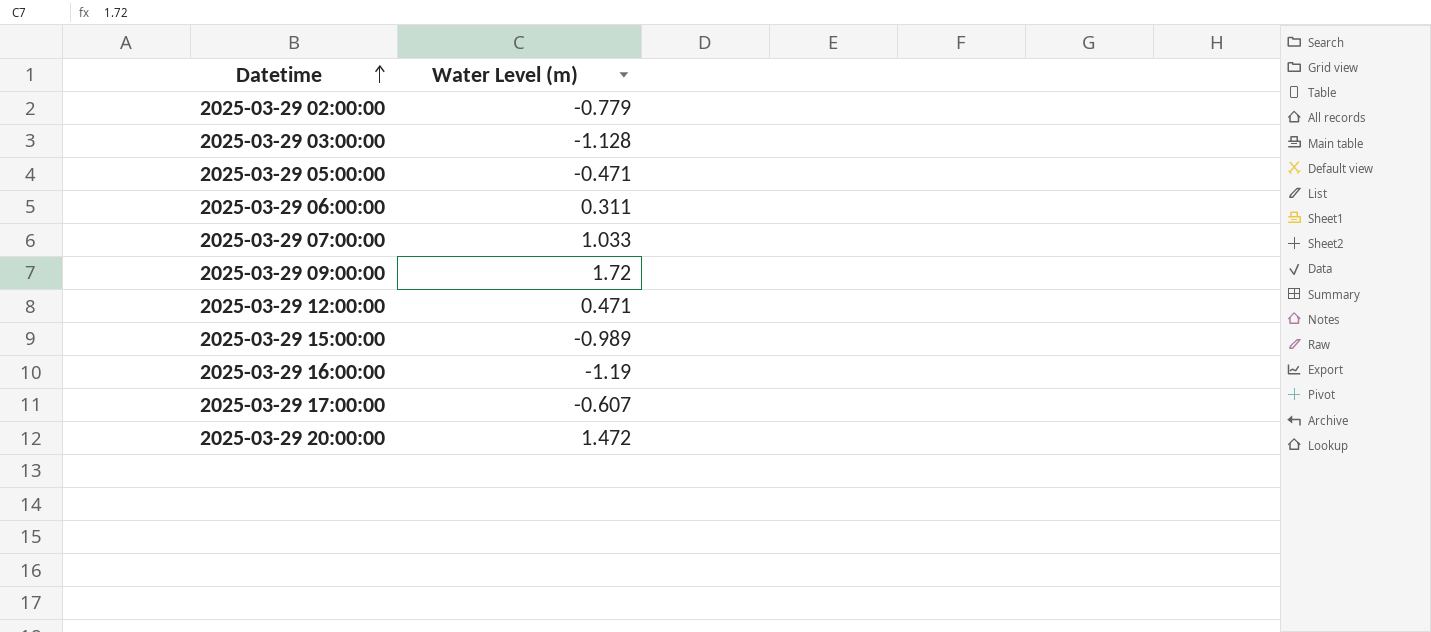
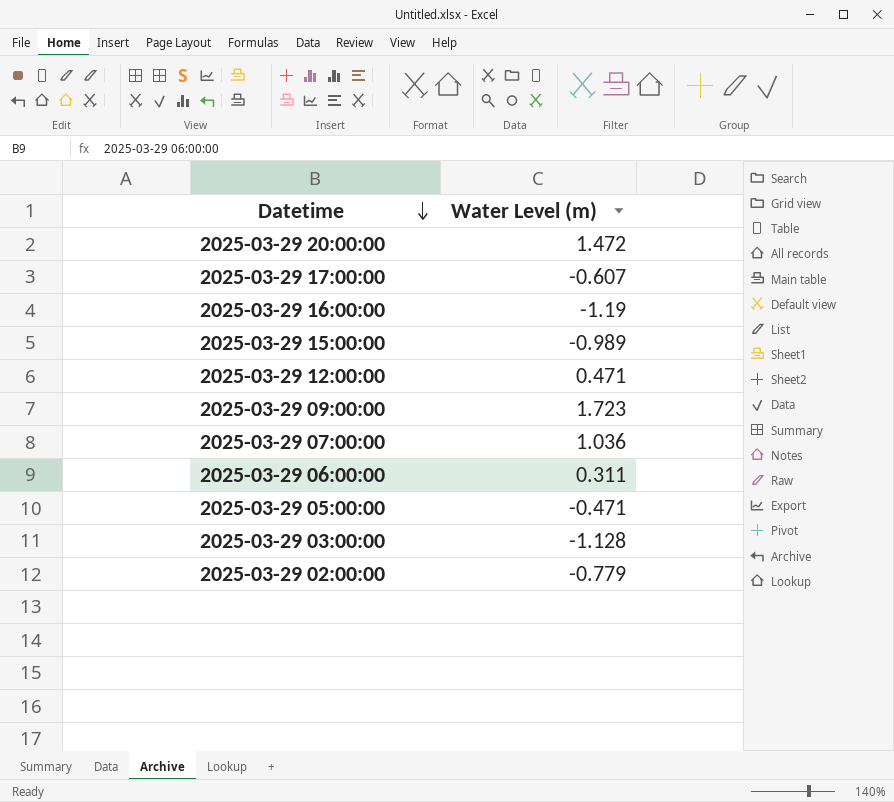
row order: Datetime ascending -> Datetime descending
2025-03-29 09:00:00 | Water Level (m): 1.72 -> 1.723
2025-03-29 07:00:00 | Water Level (m): 1.033 -> 1.036

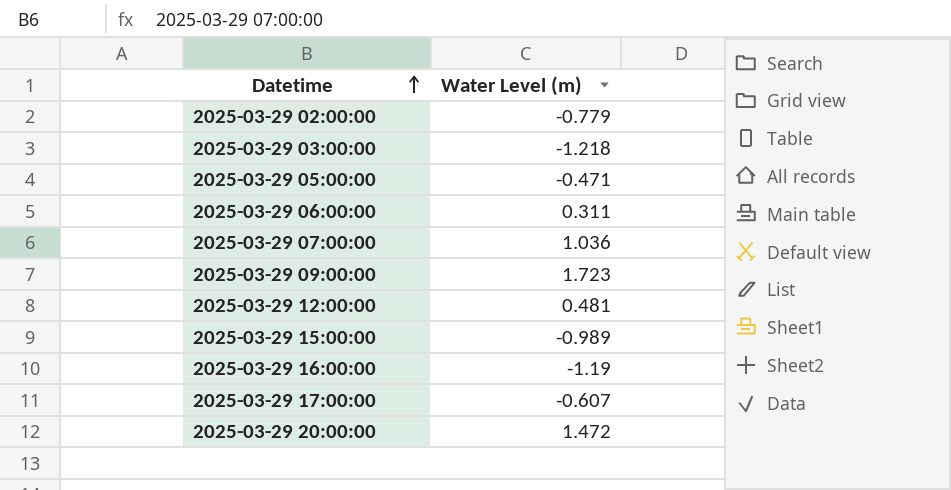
row order: Datetime descending -> Datetime ascending
2025-03-29 03:00:00 | Water Level (m): -1.128 -> -1.218
2025-03-29 12:00:00 | Water Level (m): 0.471 -> 0.481

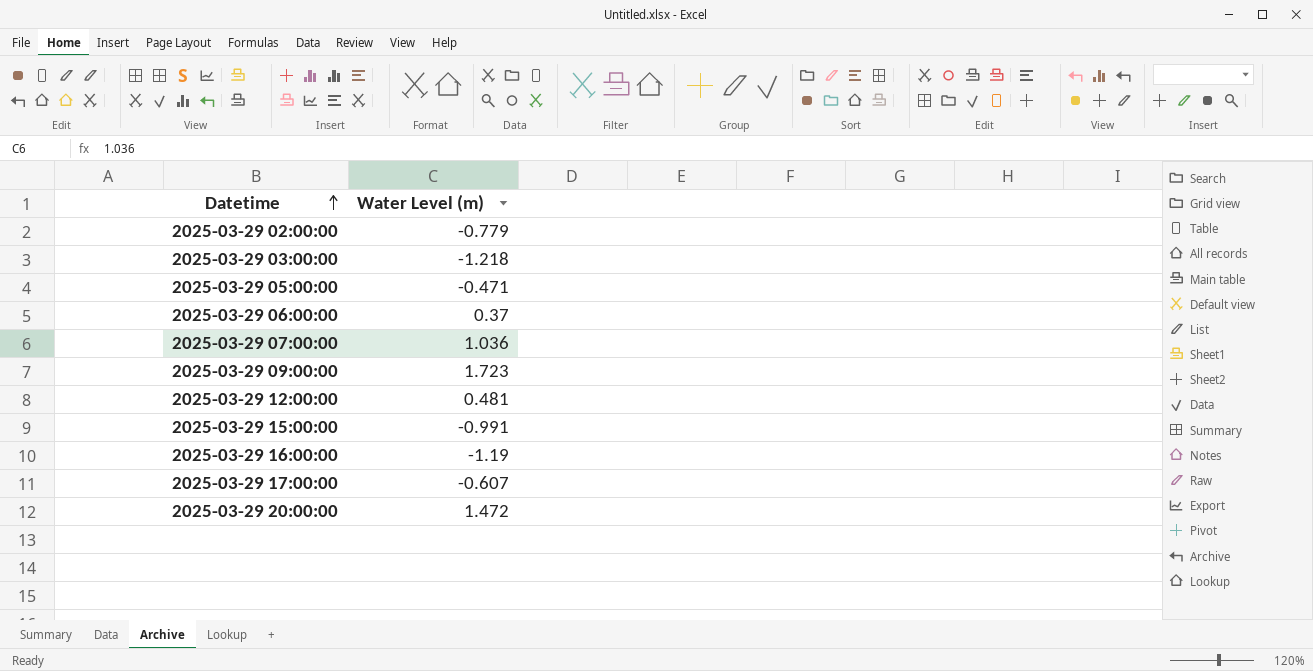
2025-03-29 06:00:00 | Water Level (m): 0.311 -> 0.37
2025-03-29 15:00:00 | Water Level (m): -0.989 -> -0.991

